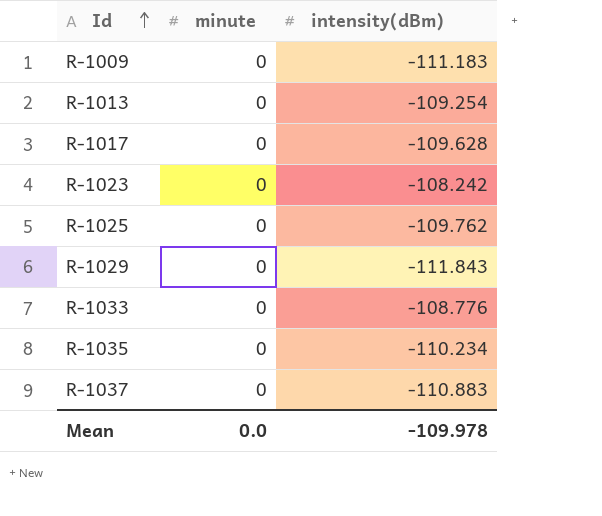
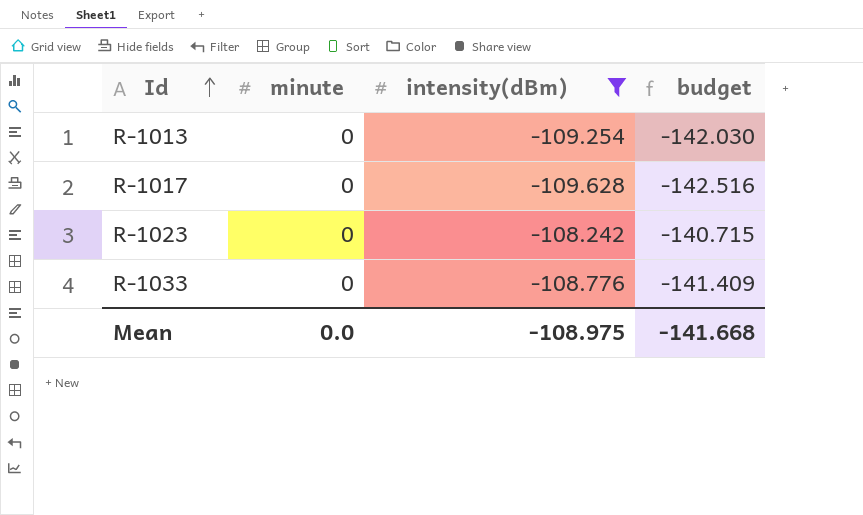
filter: none -> intensity(dBm) >= -109.628
column budget | formula: none -> [intensity(dBm)] * 1.3
Mean | intensity(dBm): -109.978 -> -108.975

